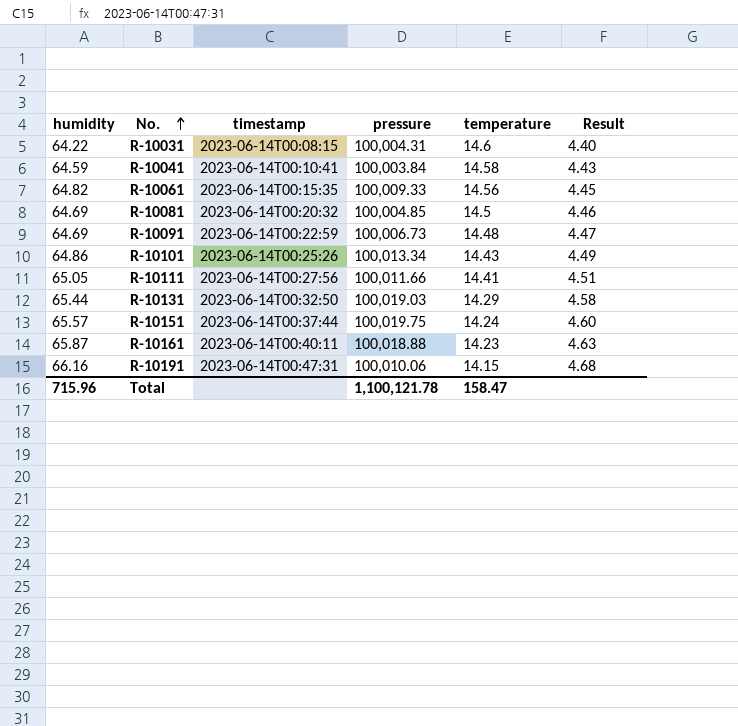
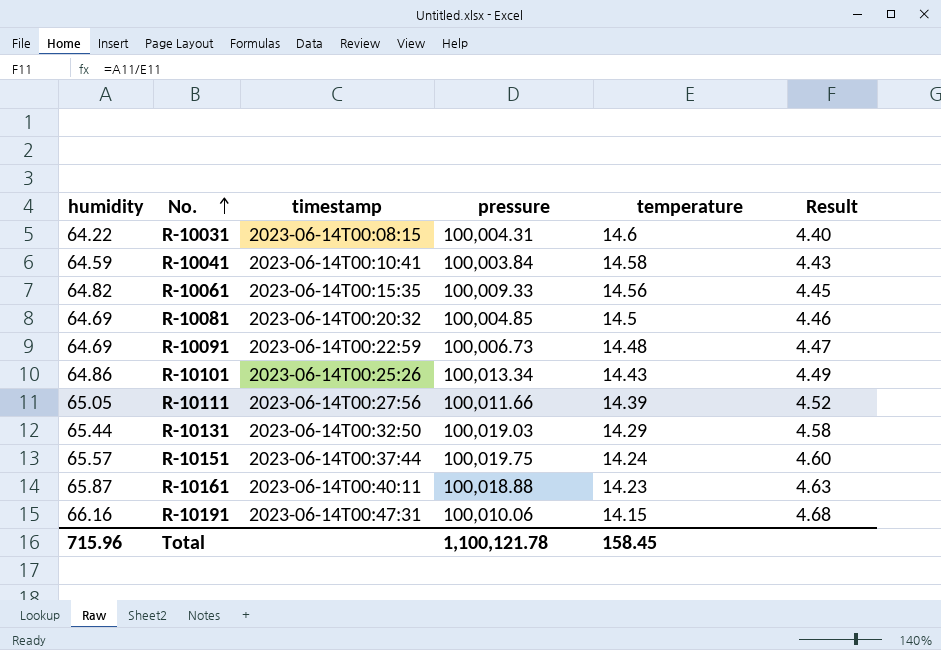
R-10111 | temperature: 14.41 -> 14.39
R-10111 | Result: 4.51 -> 4.52
Total | temperature: 158.47 -> 158.45

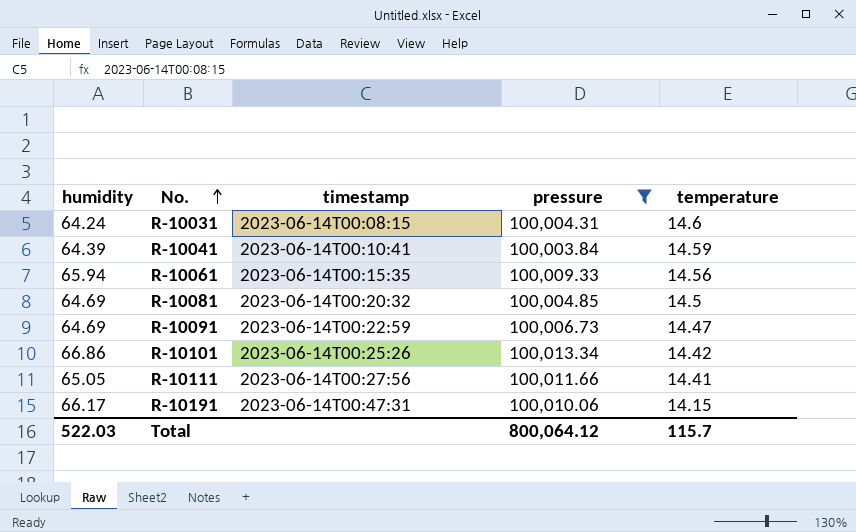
filter: none -> pressure <= 100,013.34
column Result | formula: [humidity] / [temperature] -> none
R-10031 | humidity: 64.22 -> 64.24
R-10041 | humidity: 64.59 -> 64.39
R-10041 | temperature: 14.58 -> 14.59
R-10061 | humidity: 64.82 -> 65.94
R-10091 | temperature: 14.48 -> 14.47
R-10101 | humidity: 64.86 -> 66.86
R-10101 | temperature: 14.43 -> 14.42
R-10111 | temperature: 14.39 -> 14.41
R-10191 | humidity: 66.16 -> 66.17
Total | humidity: 715.96 -> 522.03
Total | pressure: 1,100,121.78 -> 800,064.12
Total | temperature: 158.45 -> 115.7

